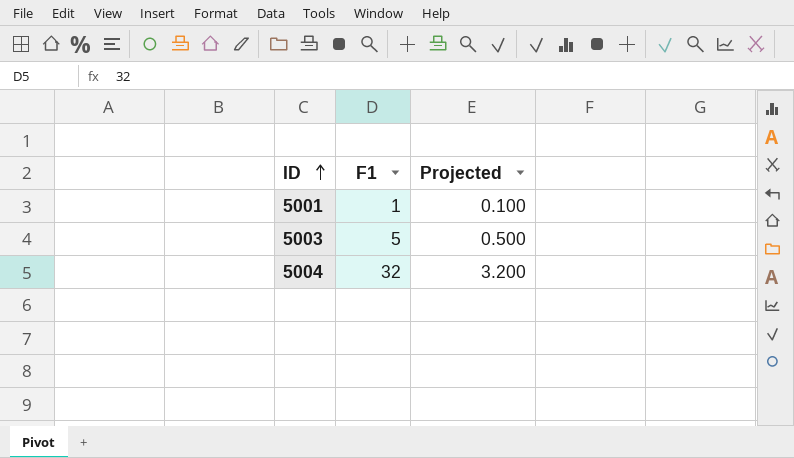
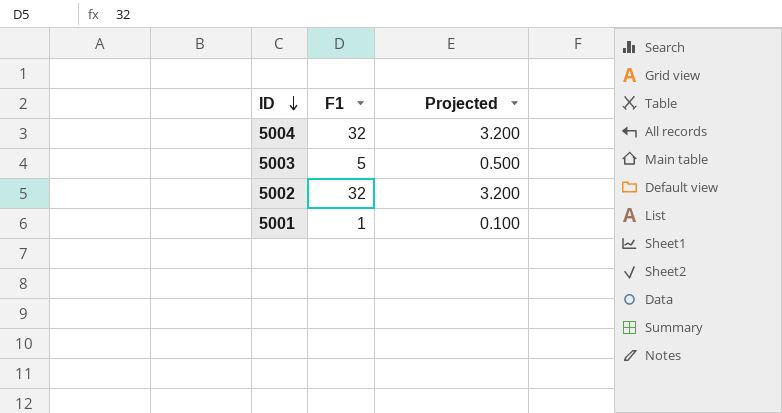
row order: ID ascending -> ID descending
row 5002: none -> 32 | 3.200

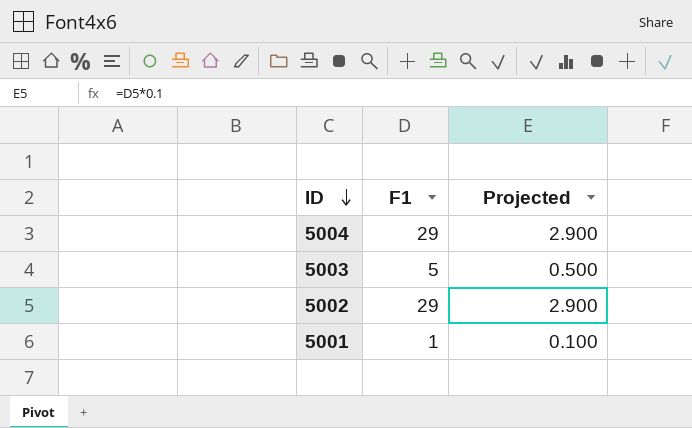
5004 | F1: 32 -> 29
5004 | Projected: 3.200 -> 2.900
5002 | F1: 32 -> 29
5002 | Projected: 3.200 -> 2.900

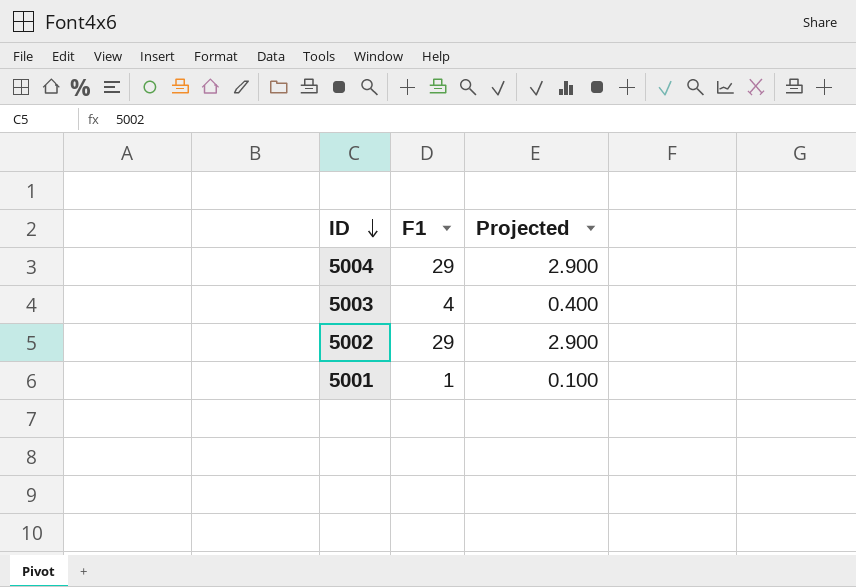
5003 | F1: 5 -> 4
5003 | Projected: 0.500 -> 0.400

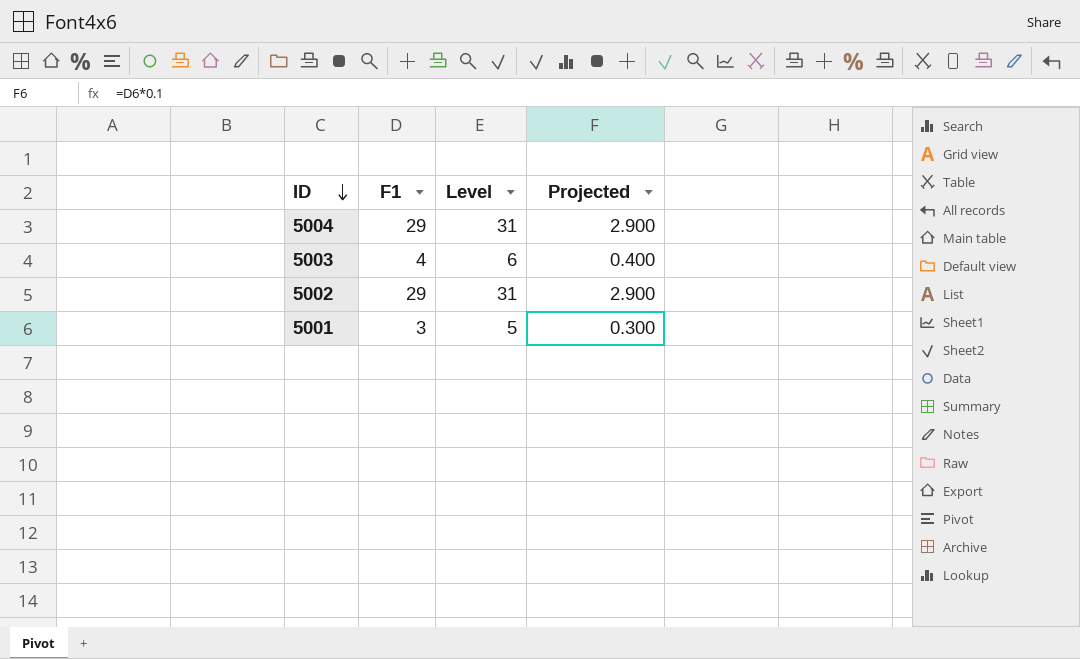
column Level | formula: none -> [F1] + 2
5001 | F1: 1 -> 3
5001 | Projected: 0.100 -> 0.300

